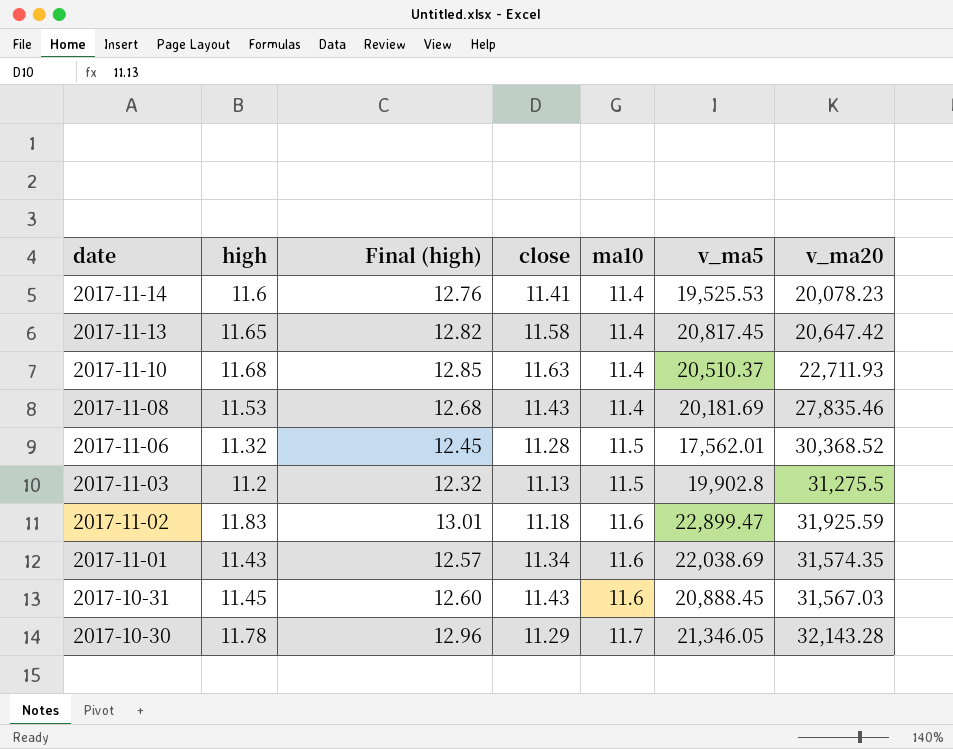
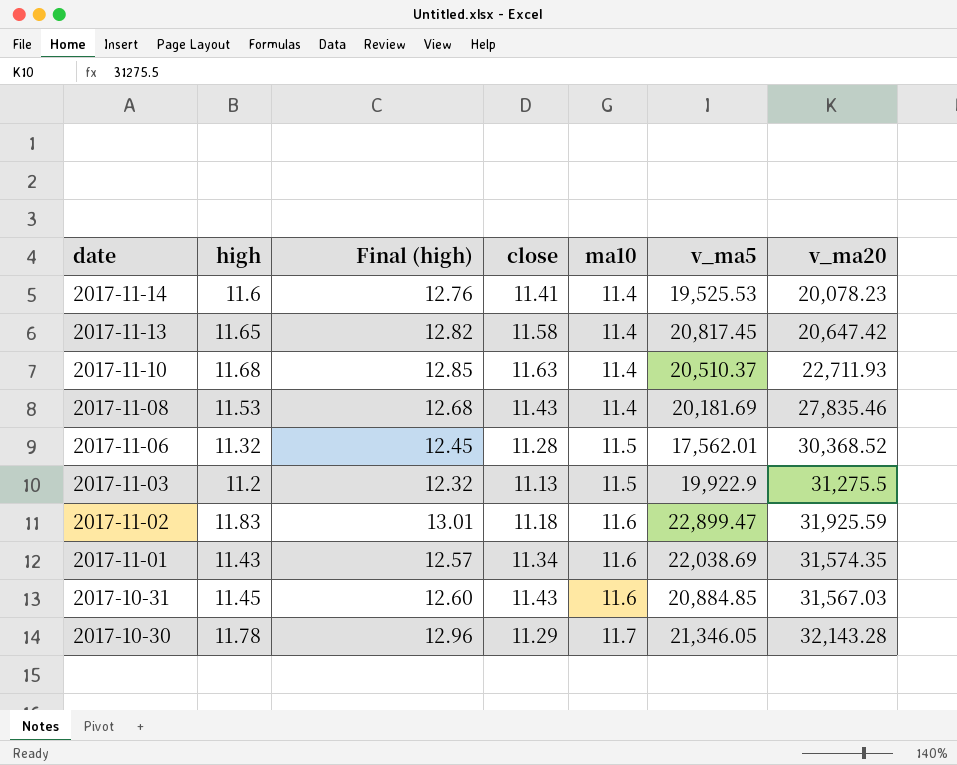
2017-11-03 | v_ma5: 19,902.8 -> 19,922.9
2017-10-31 | v_ma5: 20,888.45 -> 20,884.85

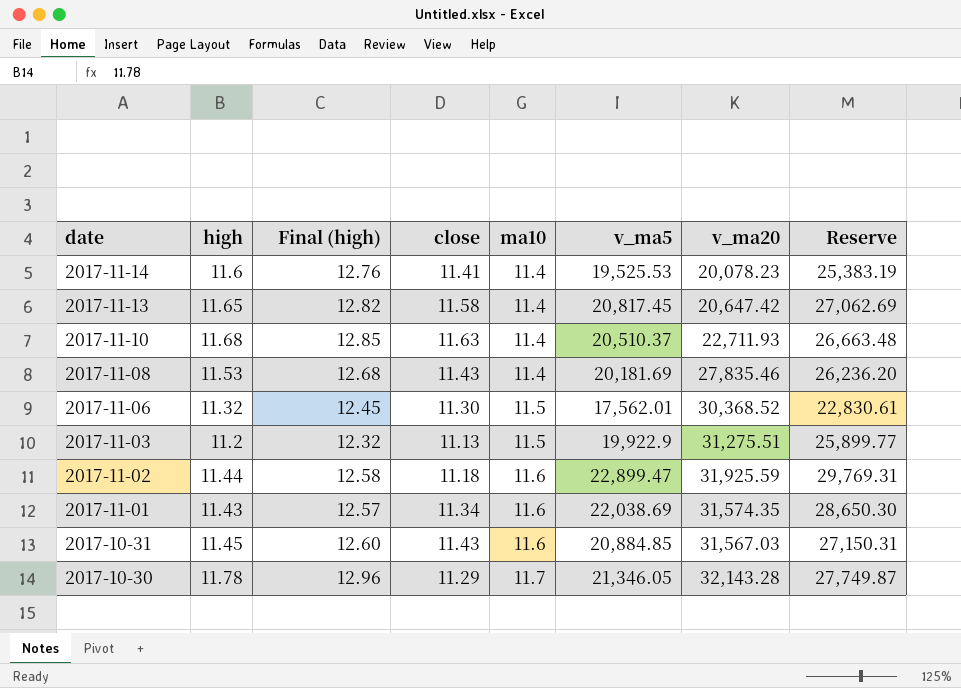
column Reserve | formula: none -> [v_ma5] * 1.3
2017-11-06 | close: 11.28 -> 11.30
2017-11-03 | v_ma20: 31,275.5 -> 31,275.51
2017-11-02 | high: 11.83 -> 11.44
2017-11-02 | Final (high): 13.01 -> 12.58

